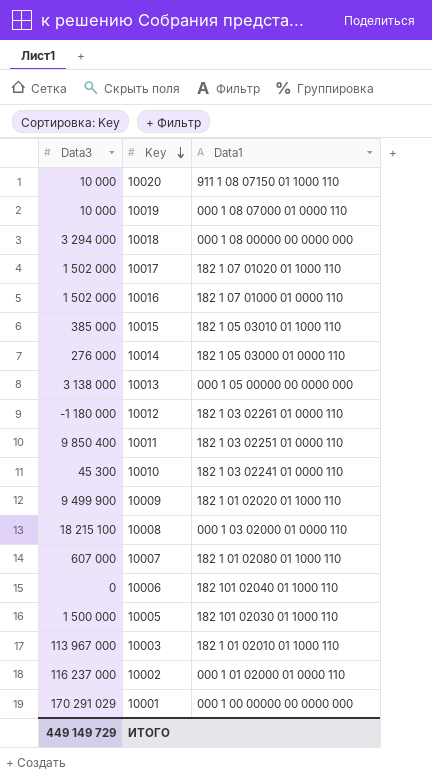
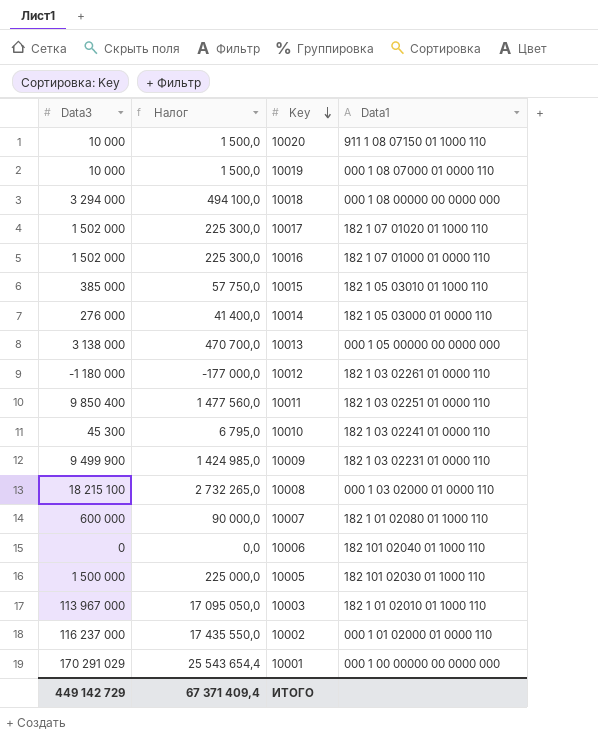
column Налог | formula: none -> [Data3] * 0,15
10009 | Data1: 182 1 01 02020 01 1000 110 -> 182 1 03 02231 01 0000 110
10007 | Data3: 607 000 -> 600 000
ИТОГО | Data3: 449 149 729 -> 449 142 729

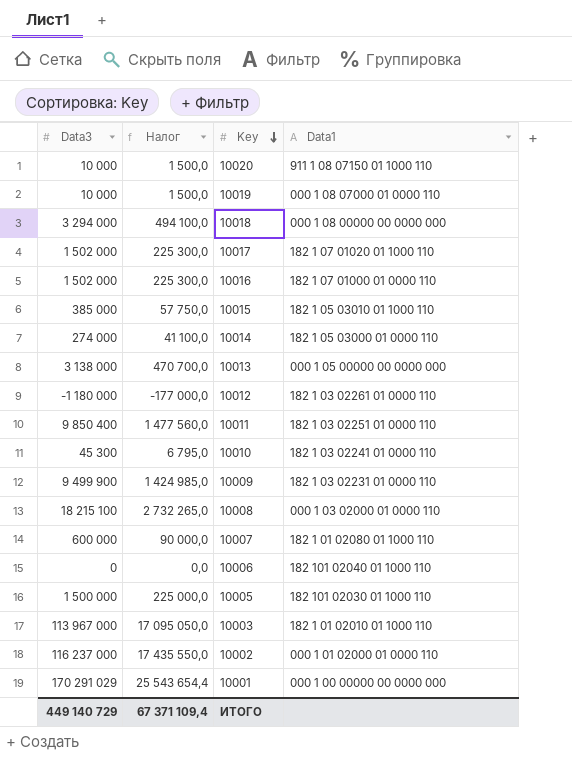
10014 | Data3: 276 000 -> 274 000
10014 | Налог: 41 400,0 -> 41 100,0
ИТОГО | Data3: 449 142 729 -> 449 140 729
ИТОГО | Налог: 67 371 409,4 -> 67 371 109,4

